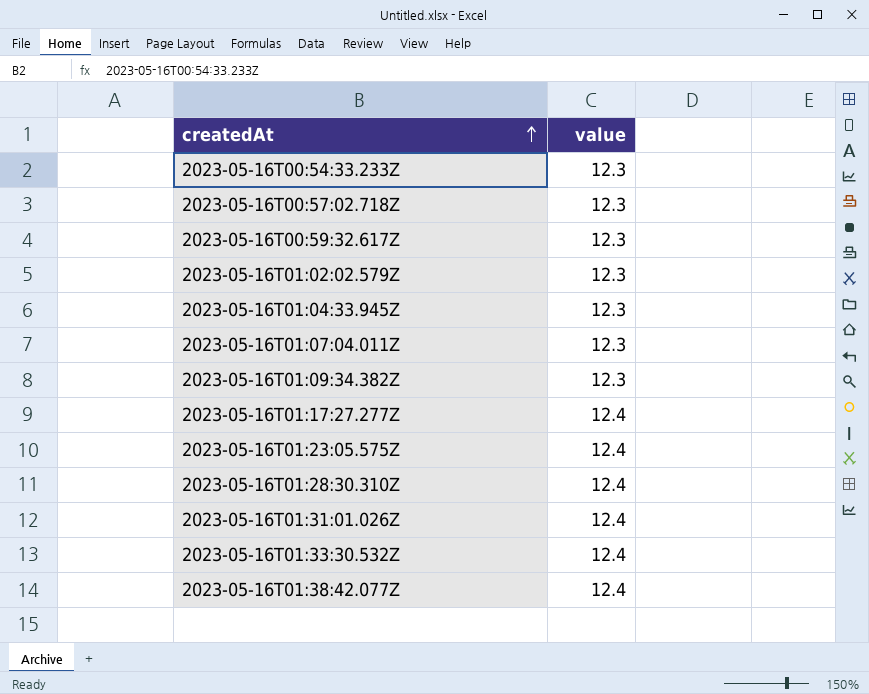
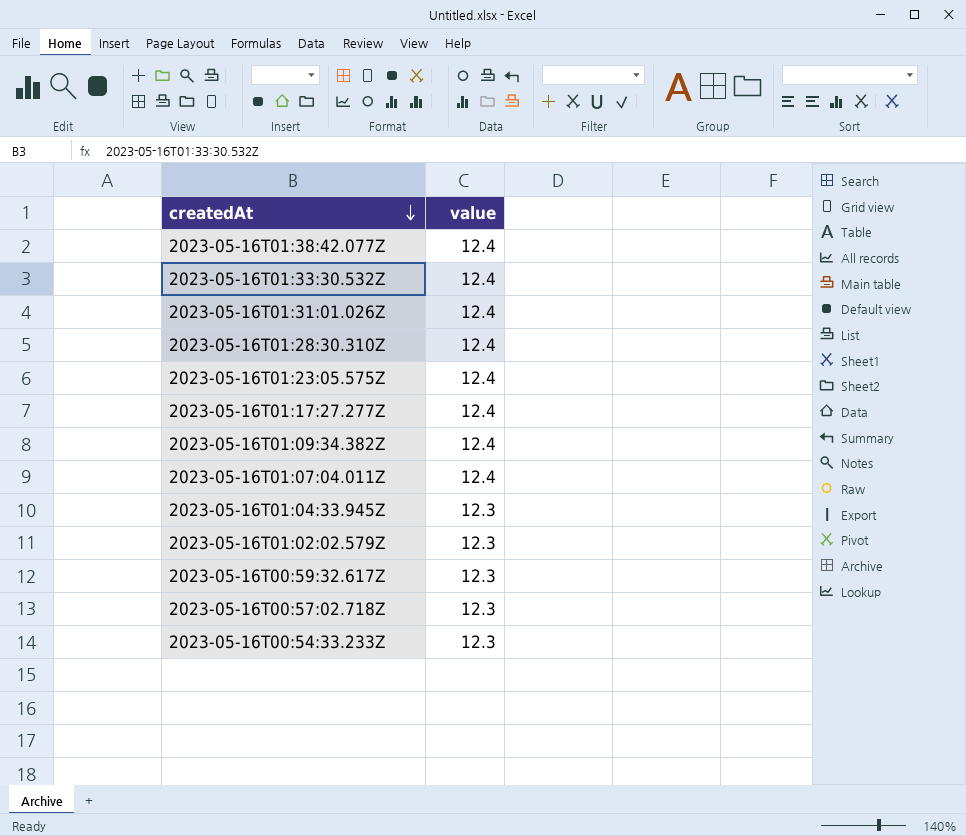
row order: createdAt ascending -> createdAt descending
2023-05-16T01:09:34.382Z | value: 12.3 -> 12.4
2023-05-16T01:07:04.011Z | value: 12.3 -> 12.4

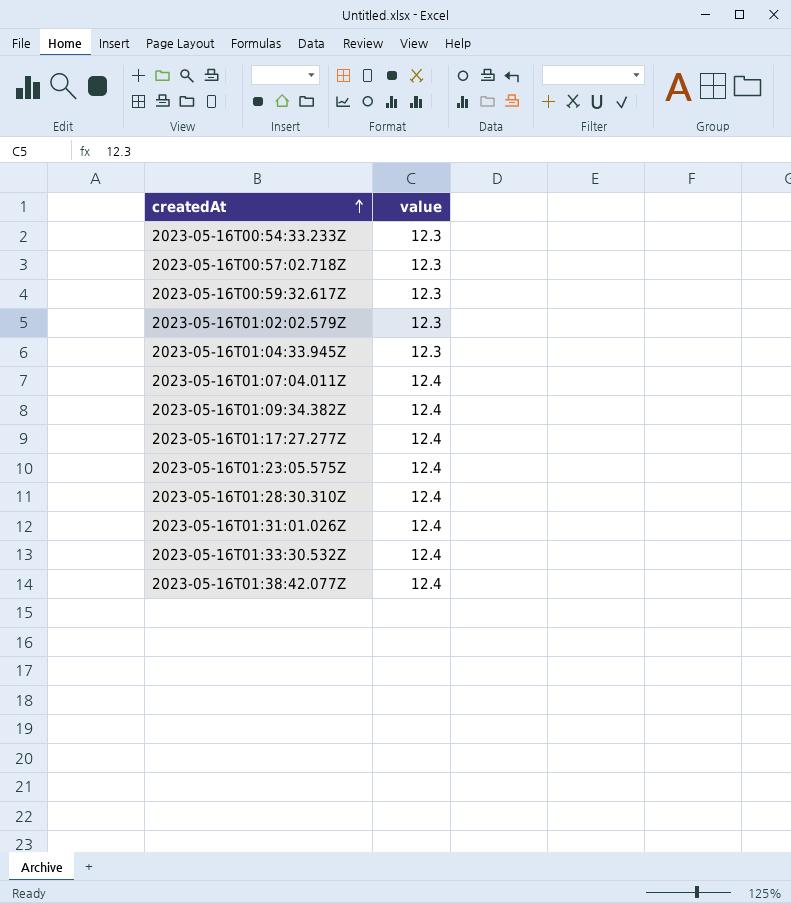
row order: createdAt descending -> createdAt ascending

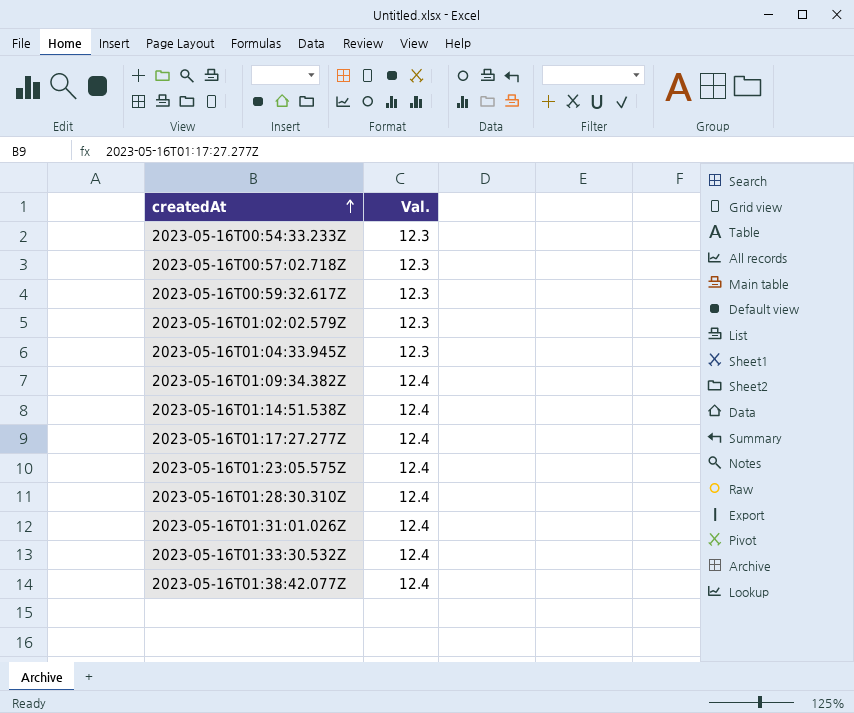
column name: value -> Val.
row 2023-05-16T01:07:04.011Z: 12.4 -> none
row 2023-05-16T01:14:51.538Z: none -> 12.4

